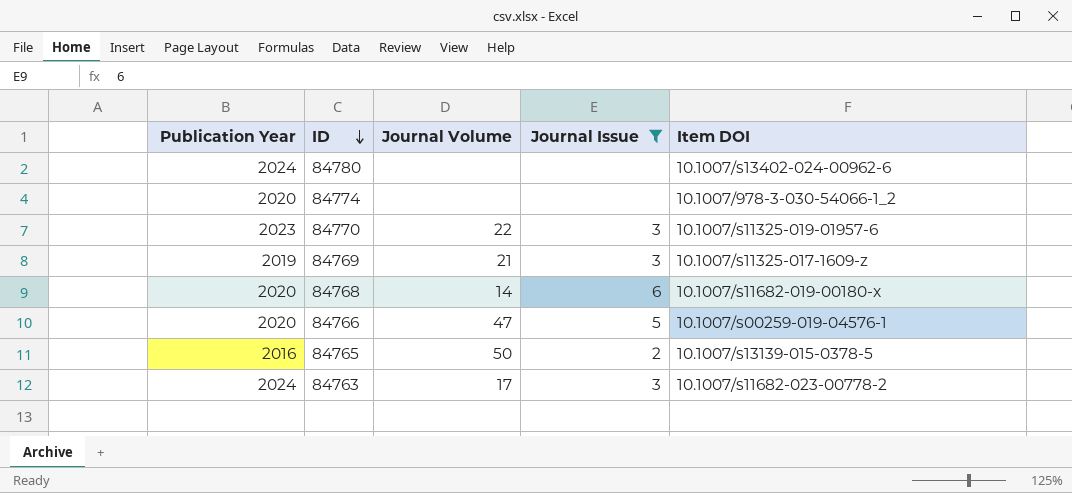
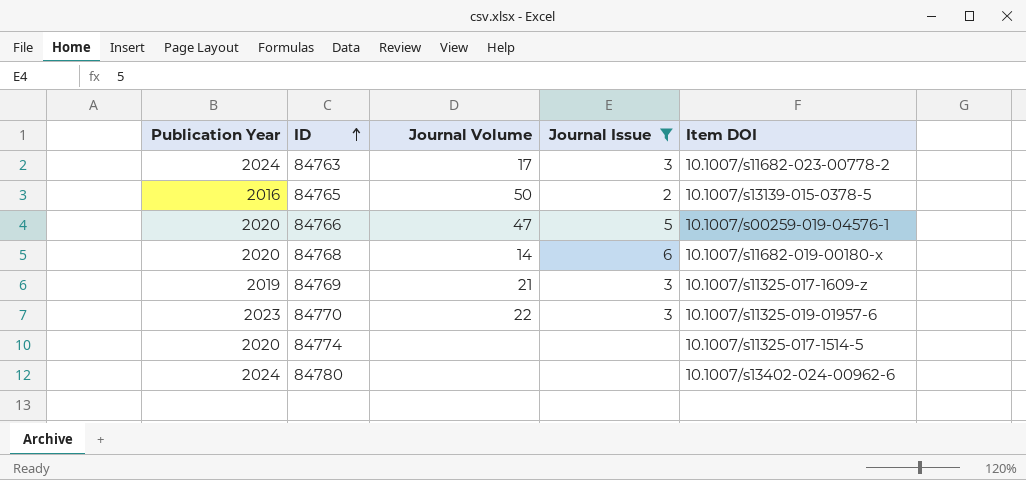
row order: ID descending -> ID ascending
84774 | Item DOI: 10.1007/978-3-030-54066-1_2 -> 10.1007/s11325-017-1514-5

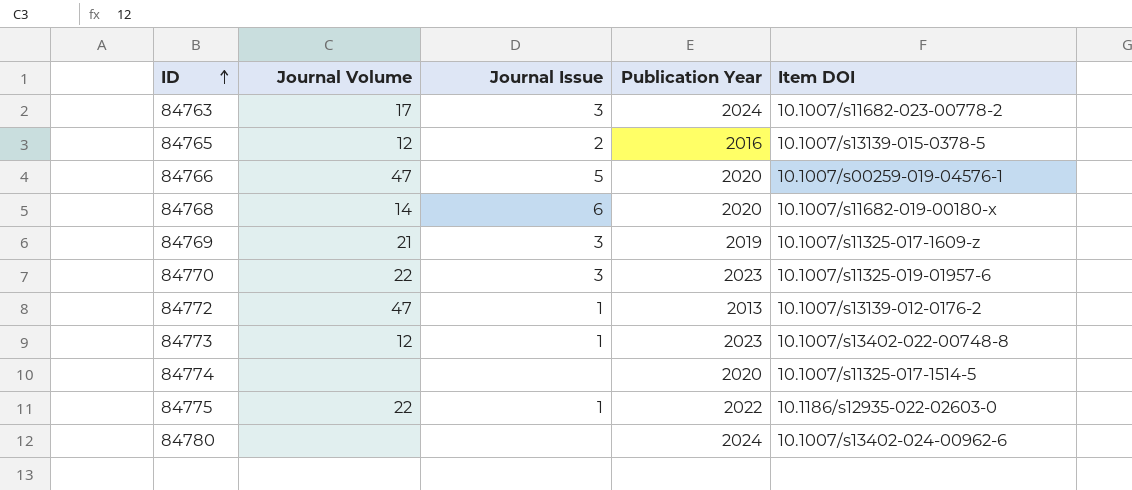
filter: Journal Issue != 1 -> none
column Publication Year | position: 1 -> 4
84765 | Journal Volume: 50 -> 12

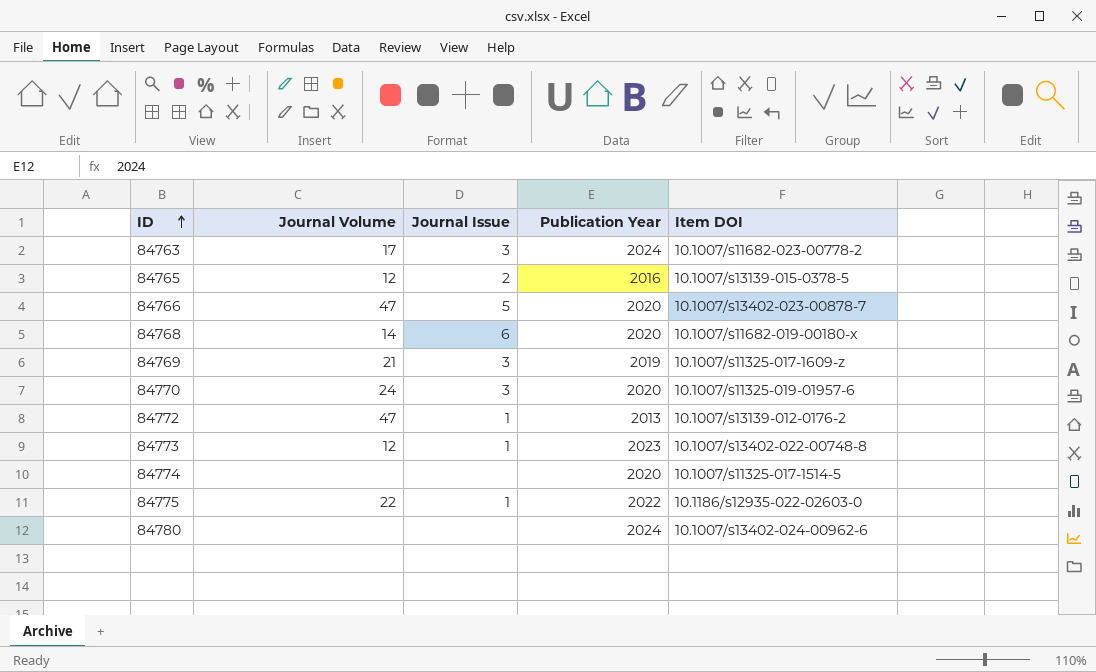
84766 | Item DOI: 10.1007/s00259-019-04576-1 -> 10.1007/s13402-023-00878-7
84770 | Journal Volume: 22 -> 24
84770 | Publication Year: 2023 -> 2020

